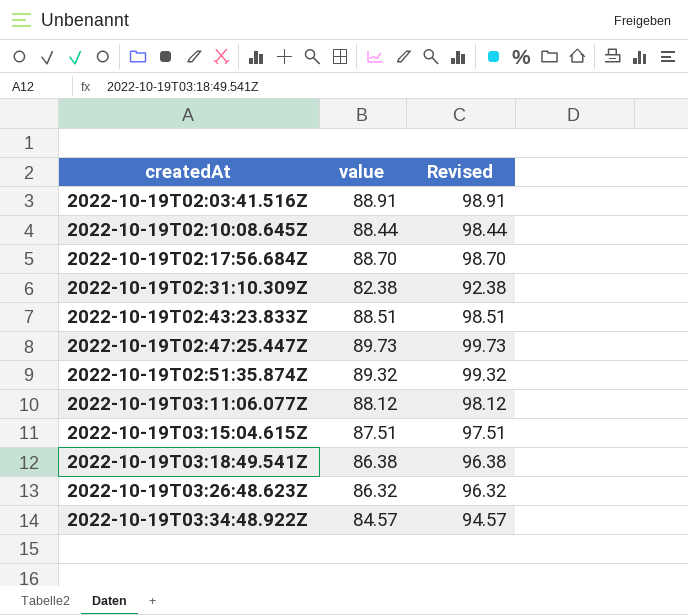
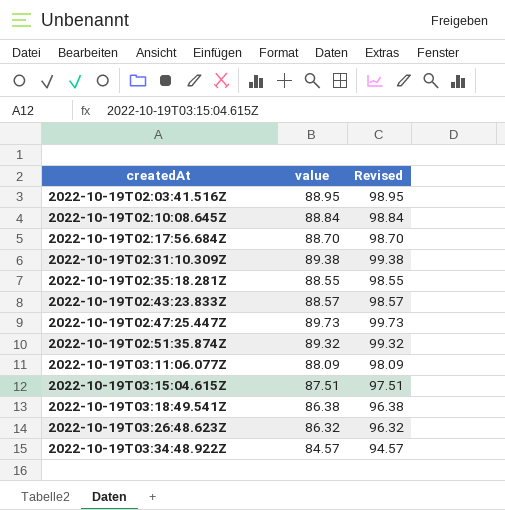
2022-10-19T02:03:41.516Z | value: 88.91 -> 88.95
2022-10-19T02:03:41.516Z | Revised: 98.91 -> 98.95
2022-10-19T02:10:08.645Z | value: 88.44 -> 88.84
2022-10-19T02:10:08.645Z | Revised: 98.44 -> 98.84
2022-10-19T02:31:10.309Z | value: 82.38 -> 89.38
2022-10-19T02:31:10.309Z | Revised: 92.38 -> 99.38
row 2022-10-19T02:35:18.281Z: none -> 88.55 | 98.55
2022-10-19T02:43:23.833Z | value: 88.51 -> 88.57
2022-10-19T02:43:23.833Z | Revised: 98.51 -> 98.57
2022-10-19T03:11:06.077Z | value: 88.12 -> 88.09
2022-10-19T03:11:06.077Z | Revised: 98.12 -> 98.09

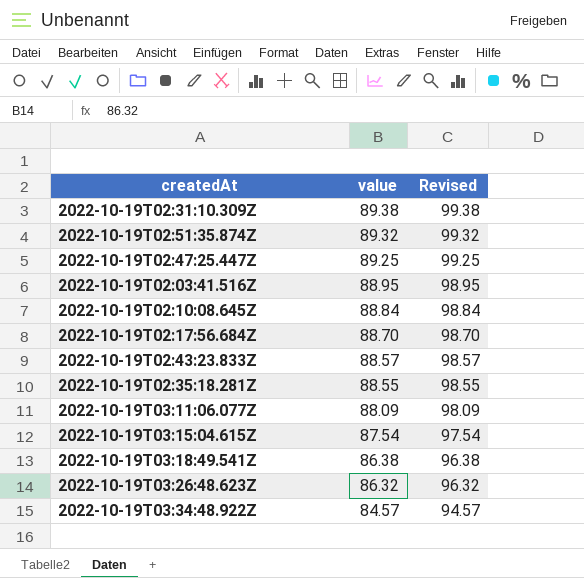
row order: createdAt ascending -> value descending
2022-10-19T02:47:25.447Z | value: 89.73 -> 89.25
2022-10-19T02:47:25.447Z | Revised: 99.73 -> 99.25
2022-10-19T03:15:04.615Z | value: 87.51 -> 87.54
2022-10-19T03:15:04.615Z | Revised: 97.51 -> 97.54

